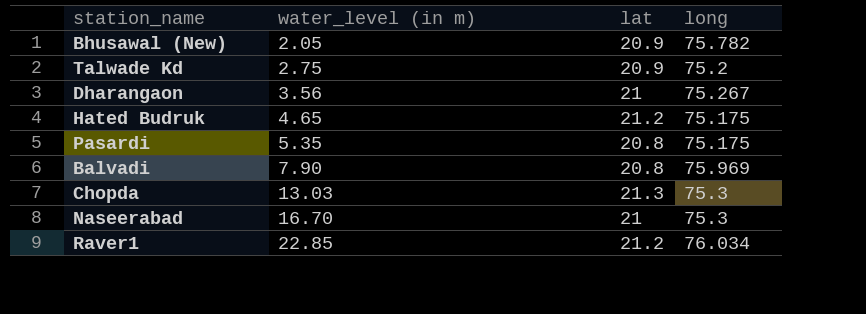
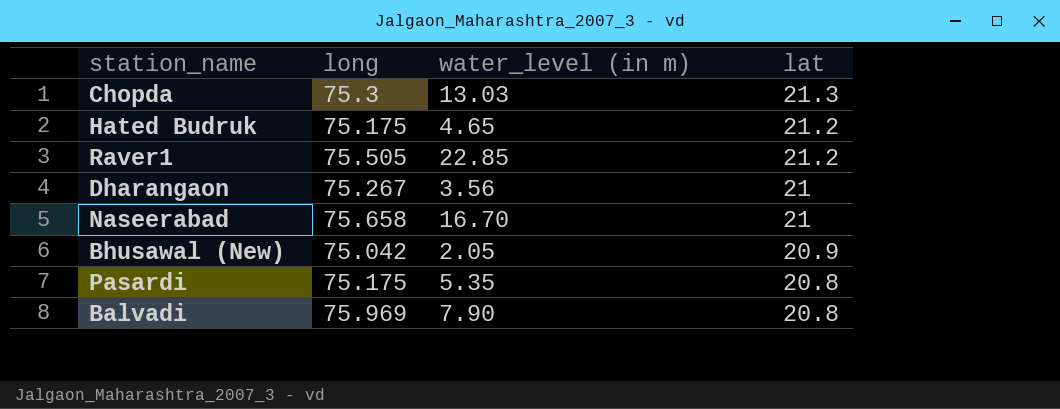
row order: water_level (in m) ascending -> lat descending
column long | position: 4 -> 2
row Talwade Kd: 2.75 | 20.9 | 75.2 -> none
Raver1 | long: 76.034 -> 75.505
Naseerabad | long: 75.3 -> 75.658
Bhusawal (New) | long: 75.782 -> 75.042

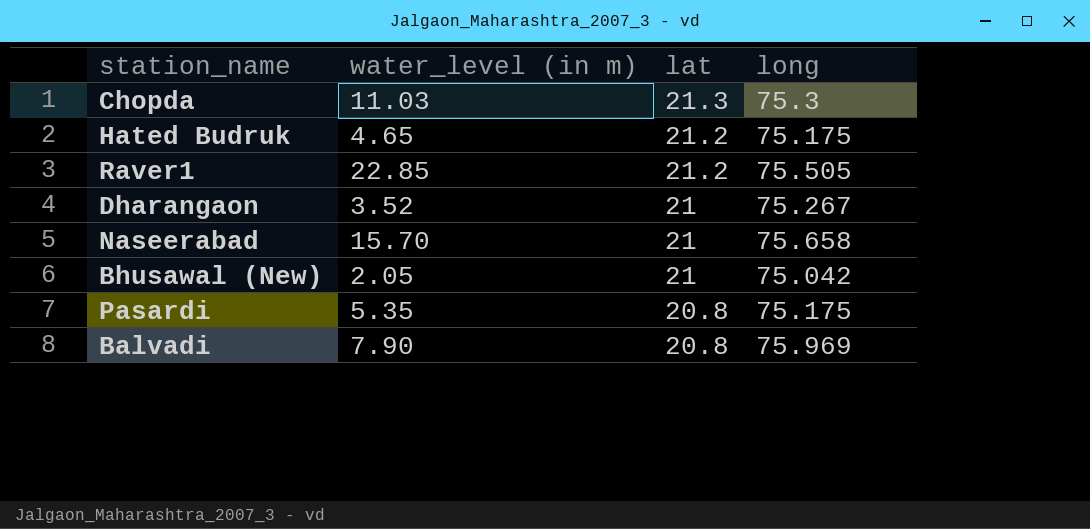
column long | position: 2 -> 4
Chopda | water_level (in m): 13.03 -> 11.03
Dharangaon | water_level (in m): 3.56 -> 3.52
Naseerabad | water_level (in m): 16.70 -> 15.70
Bhusawal (New) | lat: 20.9 -> 21

